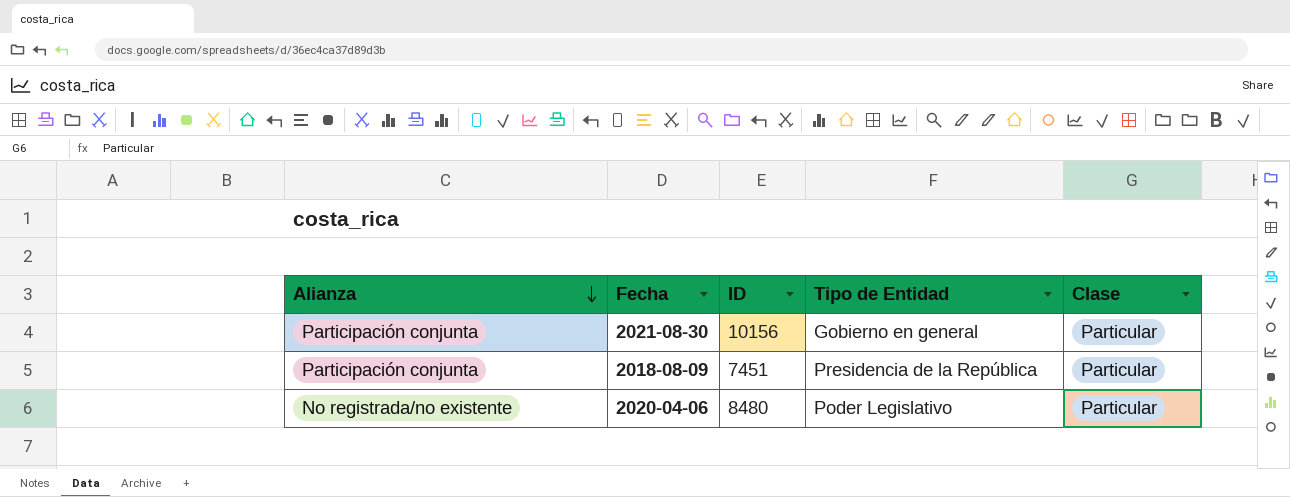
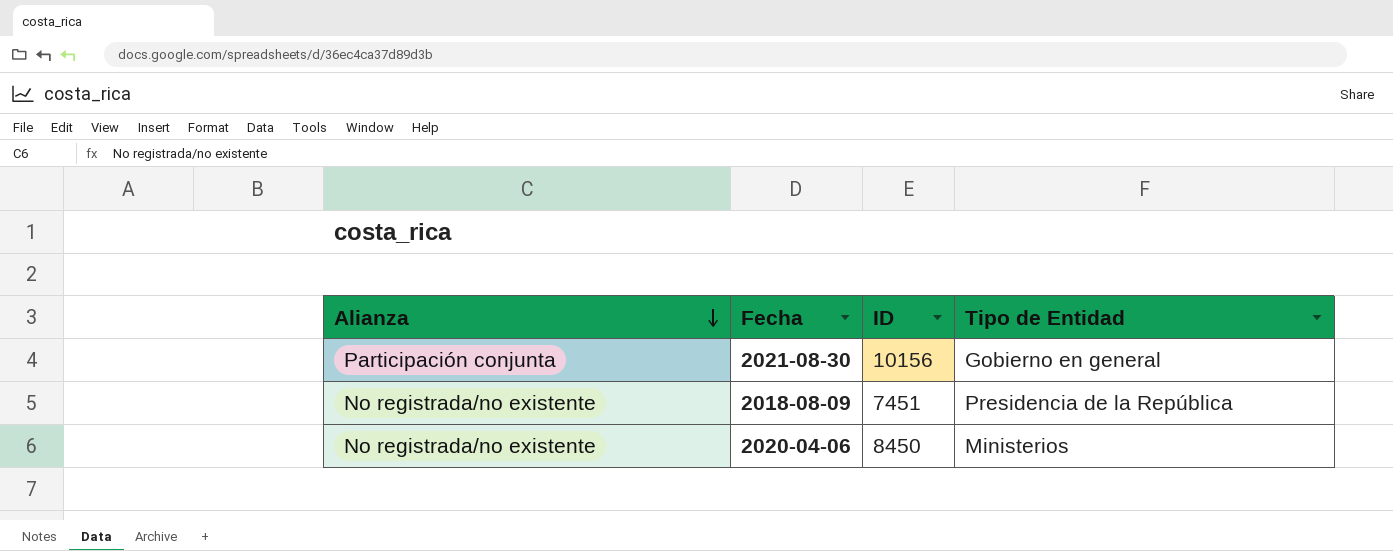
column Clase | position: 5 -> none
2018-08-09 | Alianza: Participación conjunta -> No registrada/no existente
2020-04-06 | ID: 8480 -> 8450
2020-04-06 | Tipo de Entidad: Poder Legislativo -> Ministerios

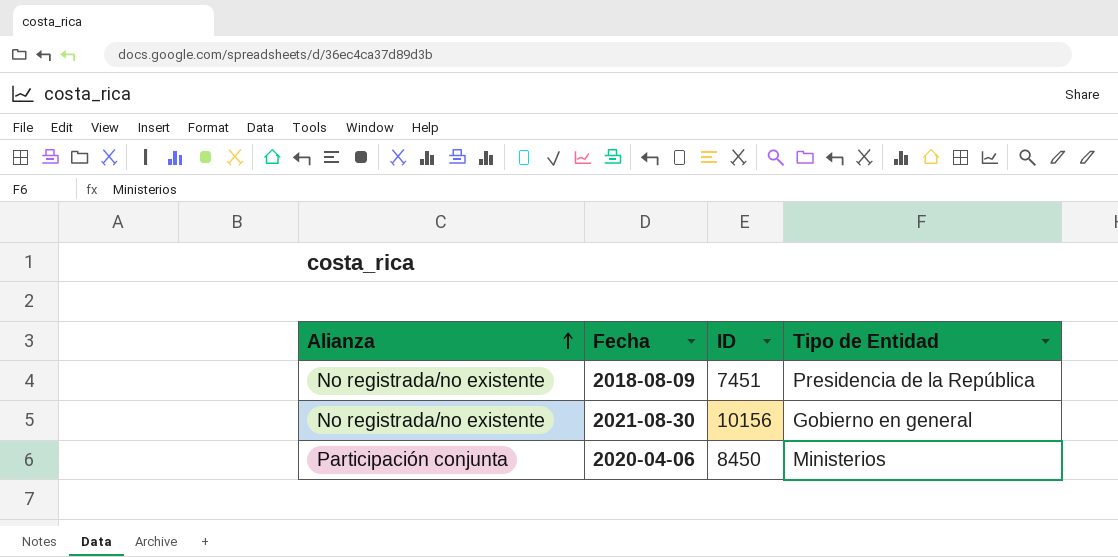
row order: Alianza descending -> Alianza ascending
2021-08-30 | Alianza: Participación conjunta -> No registrada/no existente
2020-04-06 | Alianza: No registrada/no existente -> Participación conjunta

